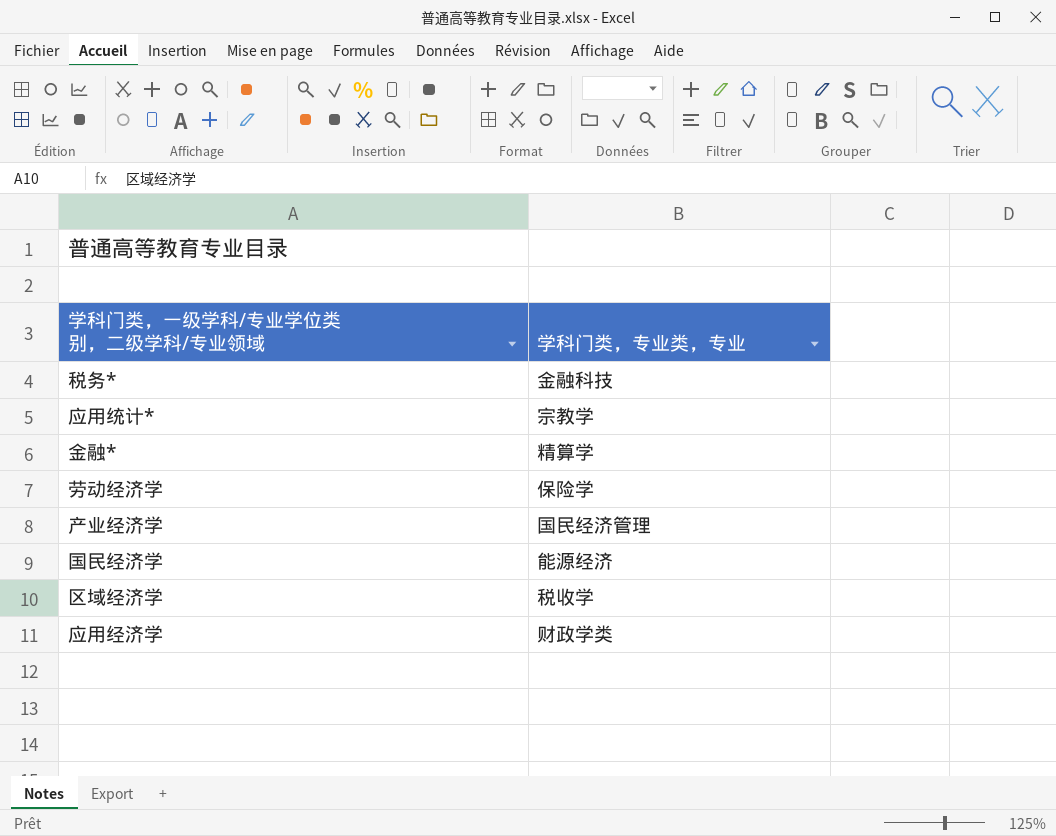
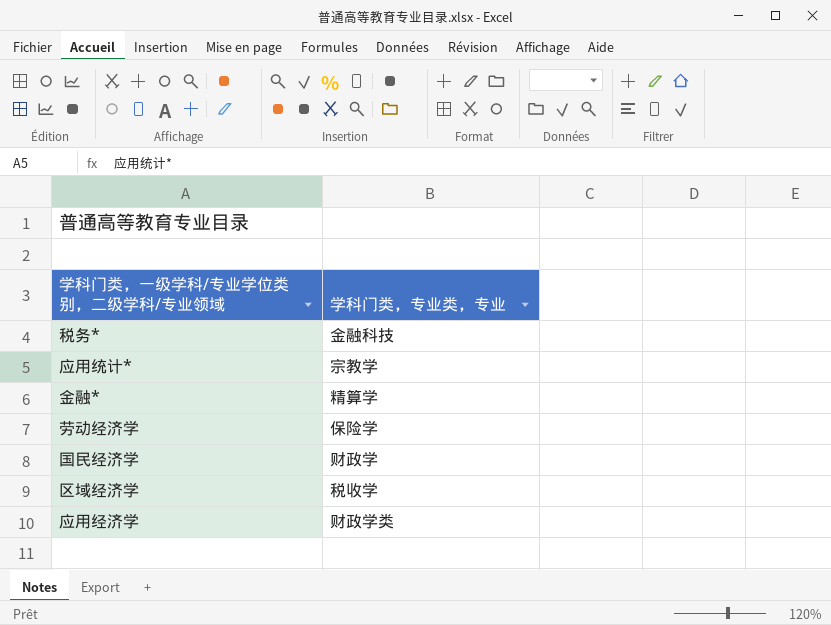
row 产业经济学: 国民经济管理 -> none
国民经济学 | 学科门类，专业类，专业: 能源经济 -> 财政学

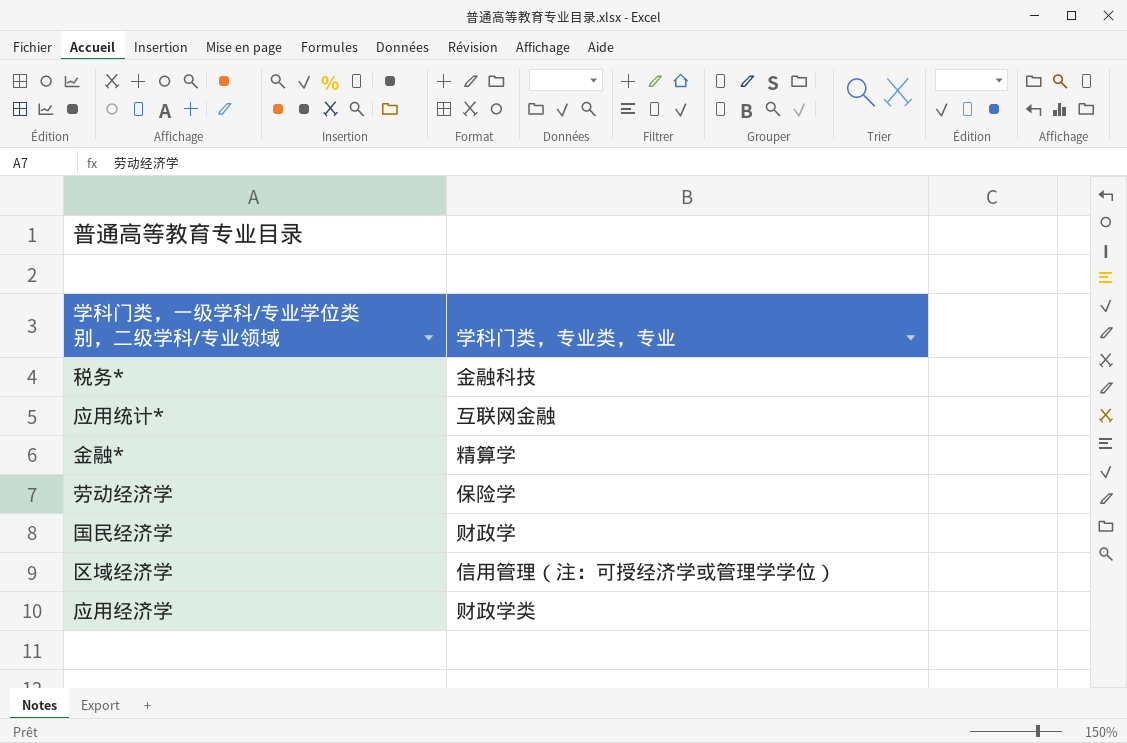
应用统计* | 学科门类，专业类，专业: 宗教学 -> 互联网金融
区域经济学 | 学科门类，专业类，专业: 税收学 -> 信用管理（注：可授经济学或管理学学位）

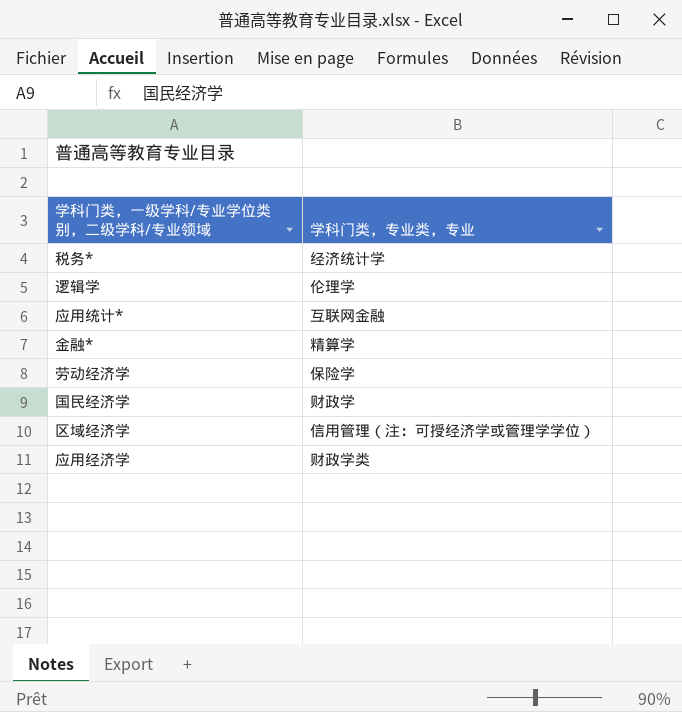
税务* | 学科门类，专业类，专业: 金融科技 -> 经济统计学
row 逻辑学: none -> 伦理学

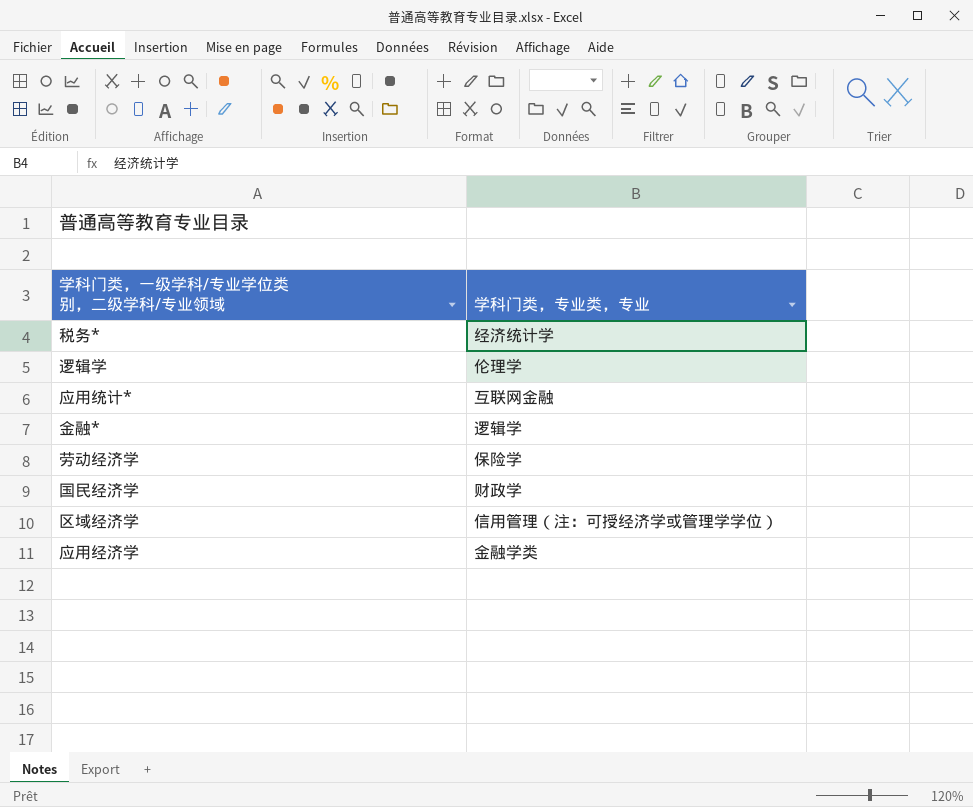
金融* | 学科门类，专业类，专业: 精算学 -> 逻辑学
应用经济学 | 学科门类，专业类，专业: 财政学类 -> 金融学类

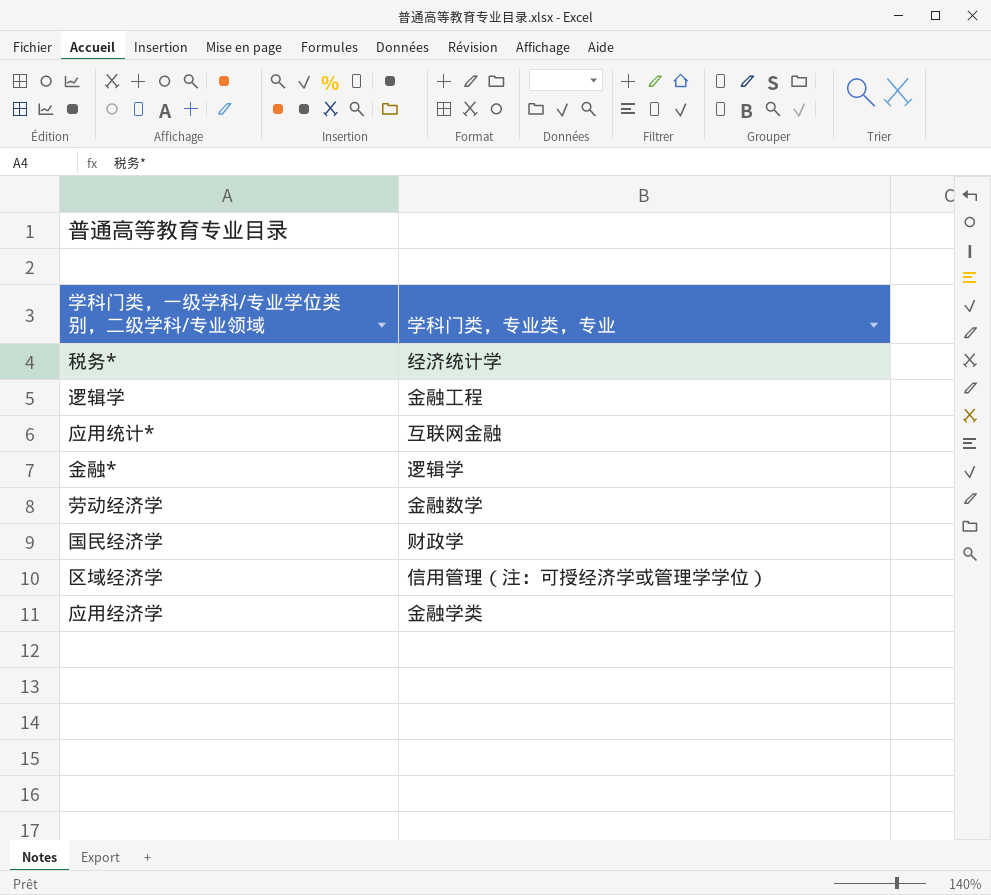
逻辑学 | 学科门类，专业类，专业: 伦理学 -> 金融工程
劳动经济学 | 学科门类，专业类，专业: 保险学 -> 金融数学

